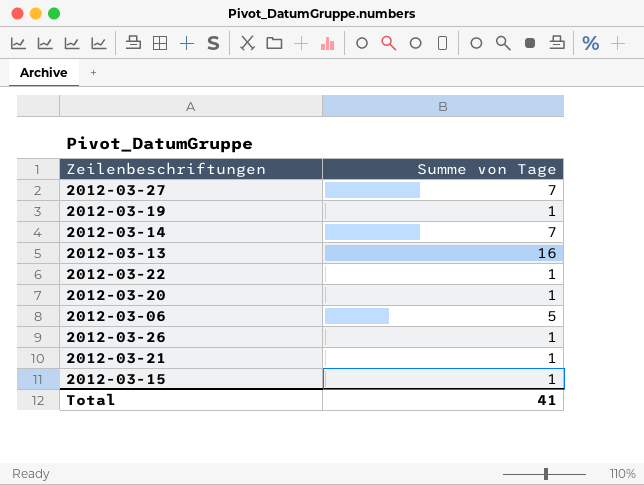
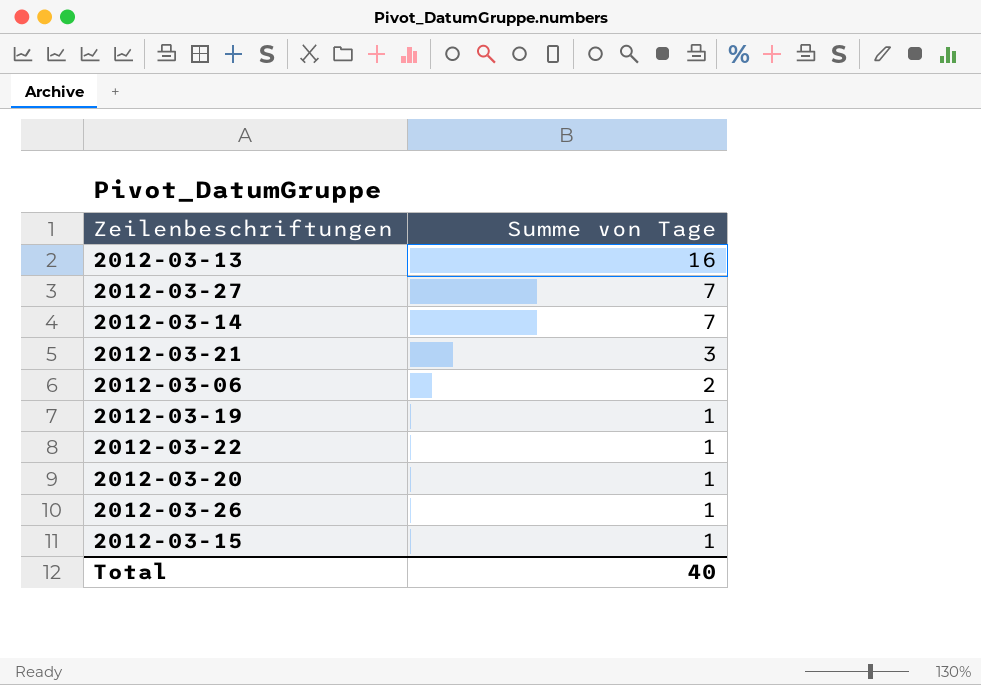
row order: none -> Summe von Tage descending
2012-03-21 | Summe von Tage: 1 -> 3
2012-03-06 | Summe von Tage: 5 -> 2
Total | Summe von Tage: 41 -> 40

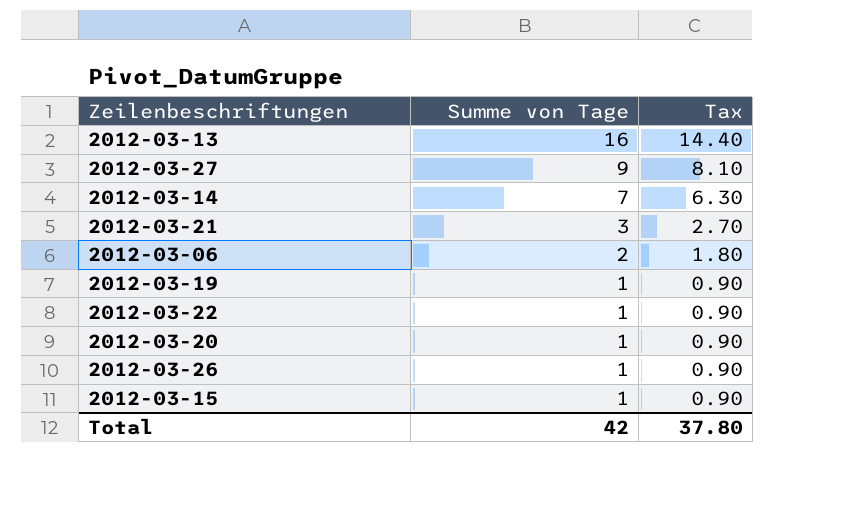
column Tax | formula: none -> [Summe von Tage] * 0.9
2012-03-27 | Summe von Tage: 7 -> 9
Total | Summe von Tage: 40 -> 42

